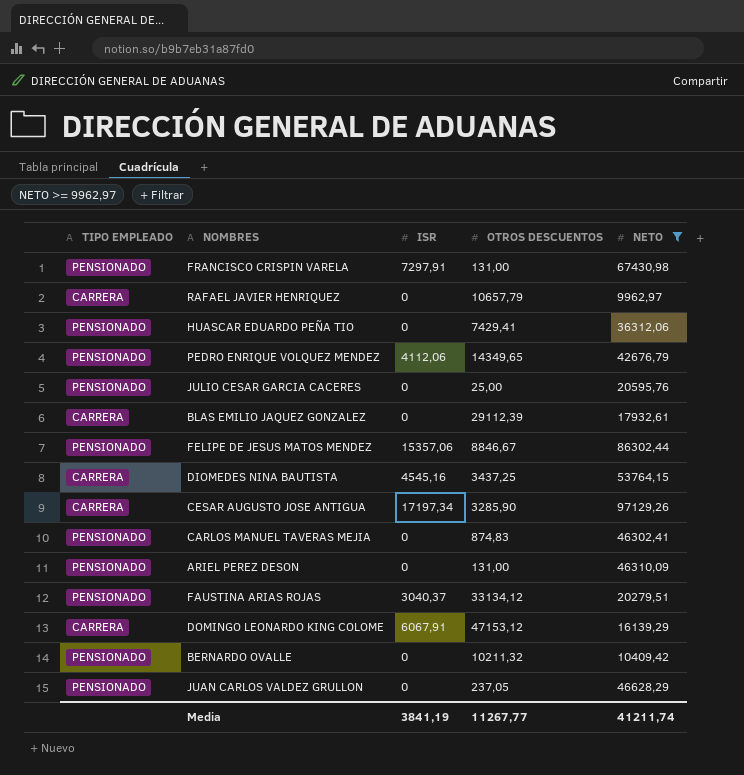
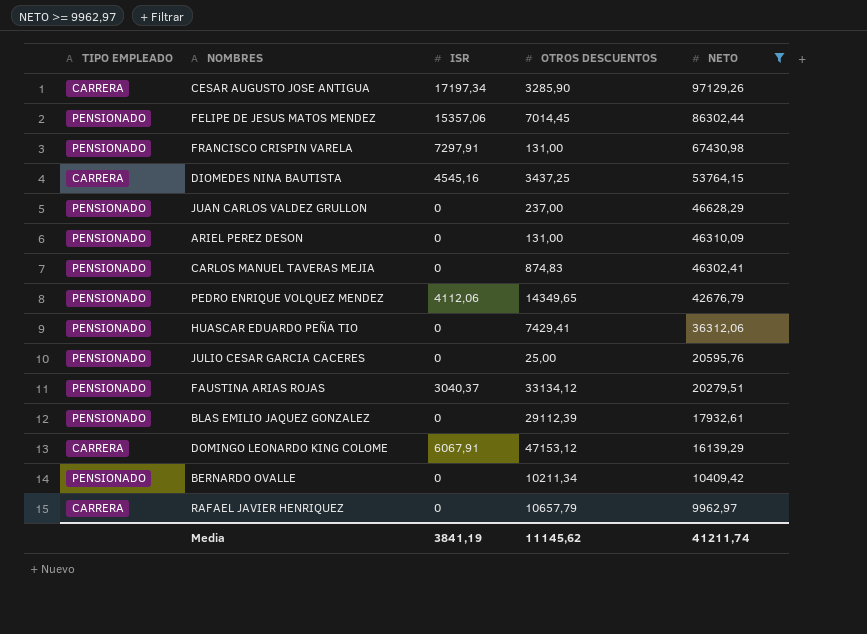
row order: none -> NETO descending
FELIPE DE JESUS MATOS MENDEZ | OTROS DESCUENTOS: 8846,67 -> 7014,45
JUAN CARLOS VALDEZ GRULLON | OTROS DESCUENTOS: 237,05 -> 237,00
BLAS EMILIO JAQUEZ GONZALEZ | TIPO EMPLEADO: CARRERA -> PENSIONADO
BERNARDO OVALLE | OTROS DESCUENTOS: 10211,32 -> 10211,34
Media | OTROS DESCUENTOS: 11267,77 -> 11145,62

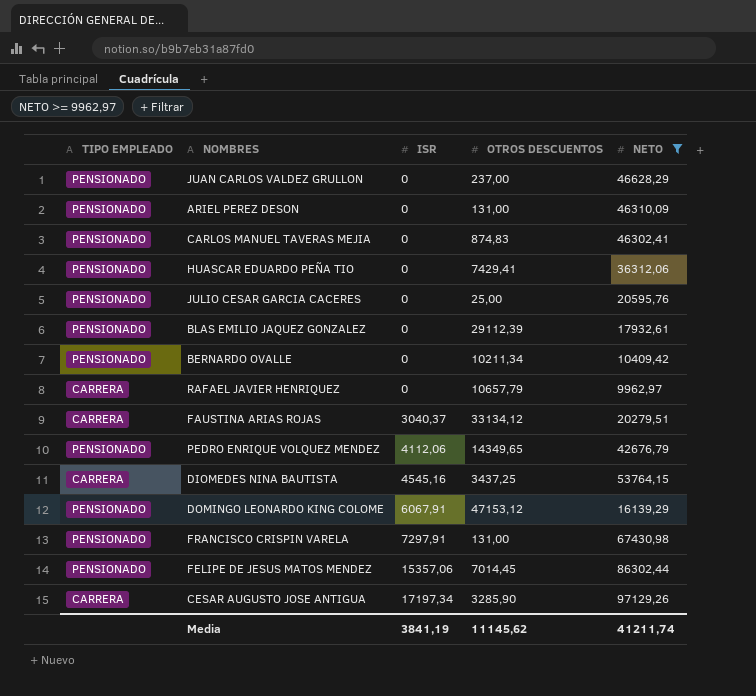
row order: NETO descending -> ISR ascending
FAUSTINA ARIAS ROJAS | TIPO EMPLEADO: PENSIONADO -> CARRERA
DOMINGO LEONARDO KING COLOME | TIPO EMPLEADO: CARRERA -> PENSIONADO

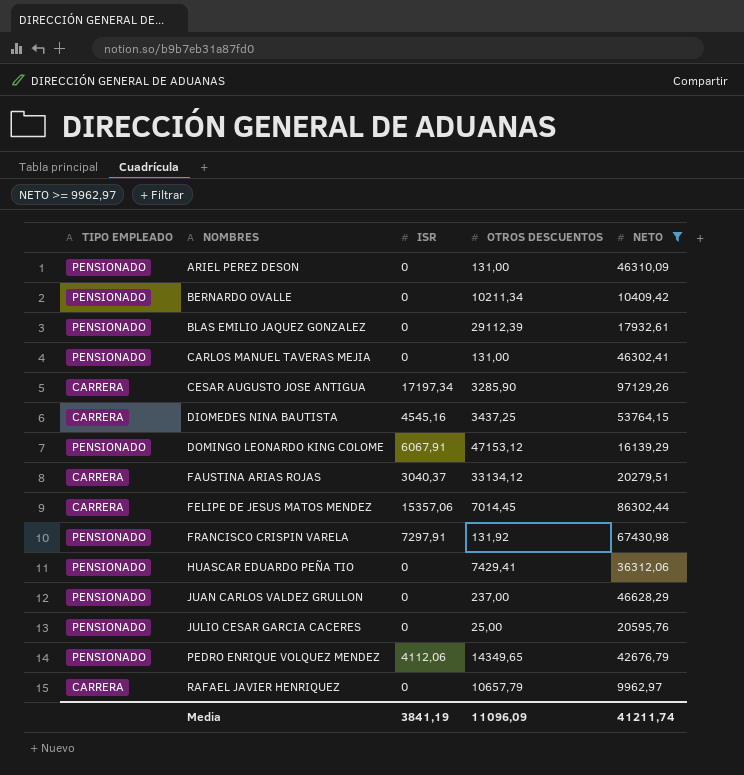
row order: ISR ascending -> NOMBRES ascending
CARLOS MANUEL TAVERAS MEJIA | OTROS DESCUENTOS: 874,83 -> 131,00
FELIPE DE JESUS MATOS MENDEZ | TIPO EMPLEADO: PENSIONADO -> CARRERA
FRANCISCO CRISPIN VARELA | OTROS DESCUENTOS: 131,00 -> 131,92
Media | OTROS DESCUENTOS: 11145,62 -> 11096,09

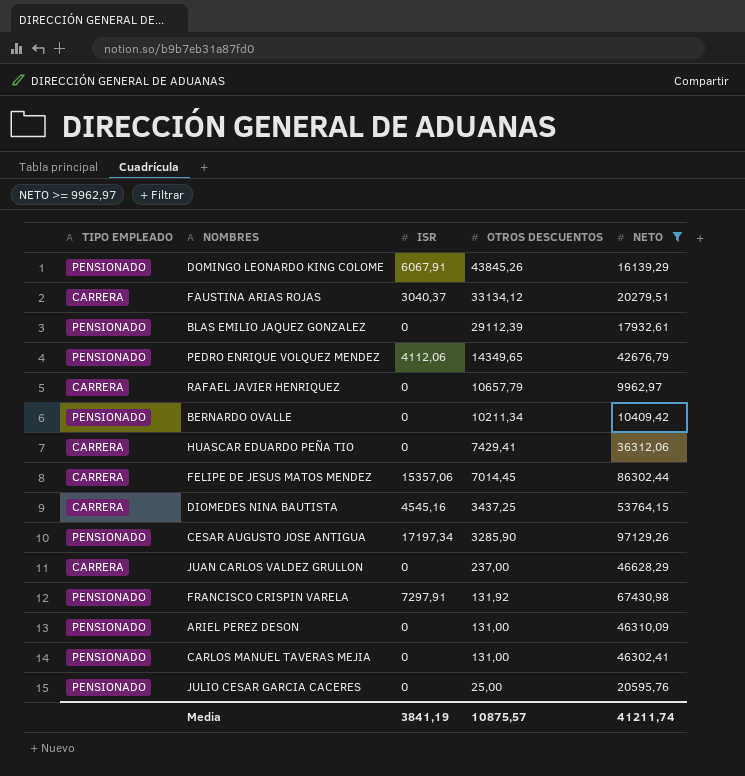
row order: NOMBRES ascending -> OTROS DESCUENTOS descending
DOMINGO LEONARDO KING COLOME | OTROS DESCUENTOS: 47153,12 -> 43845,26
HUASCAR EDUARDO PEÑA TIO | TIPO EMPLEADO: PENSIONADO -> CARRERA
CESAR AUGUSTO JOSE ANTIGUA | TIPO EMPLEADO: CARRERA -> PENSIONADO
JUAN CARLOS VALDEZ GRULLON | TIPO EMPLEADO: PENSIONADO -> CARRERA
Media | OTROS DESCUENTOS: 11096,09 -> 10875,57

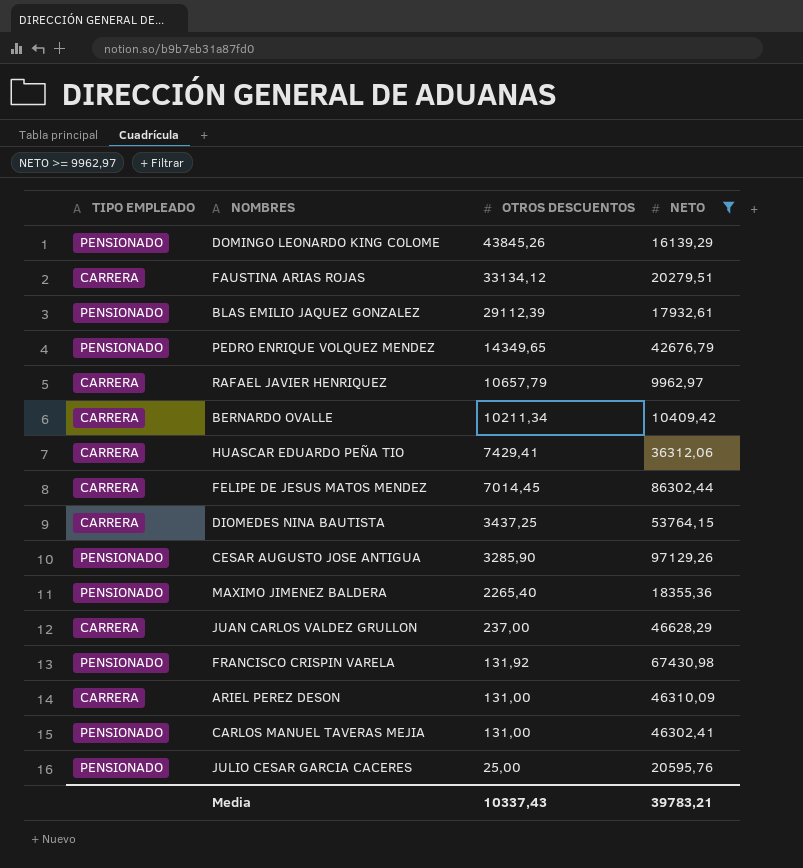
column ISR | position: 3 -> none
BERNARDO OVALLE | TIPO EMPLEADO: PENSIONADO -> CARRERA
row MAXIMO JIMENEZ BALDERA: none -> PENSIONADO | 2265,40 | 18355,36
ARIEL PEREZ DESON | TIPO EMPLEADO: PENSIONADO -> CARRERA
Media | OTROS DESCUENTOS: 10875,57 -> 10337,43
Media | NETO: 41211,74 -> 39783,21

